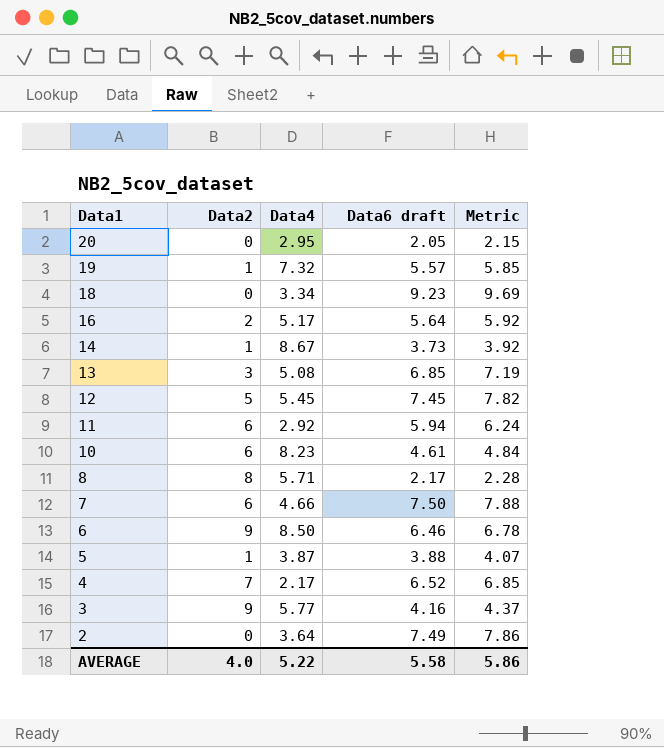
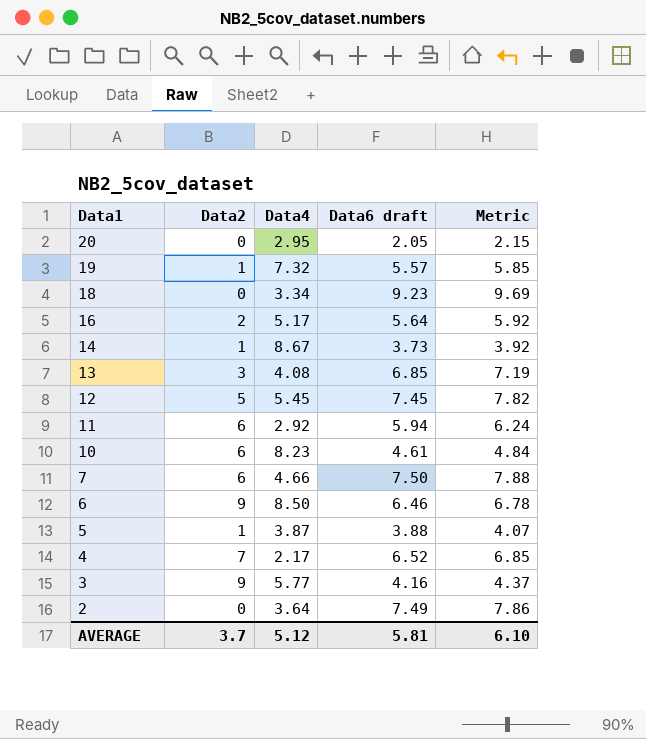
row 8: 8 | 5.71 | 2.17 | 2.28 -> none
13 | Data4: 5.08 -> 4.08
AVERAGE | Data2: 4.0 -> 3.7
AVERAGE | Data4: 5.22 -> 5.12
AVERAGE | Data6 draft: 5.58 -> 5.81
AVERAGE | Metric: 5.86 -> 6.10

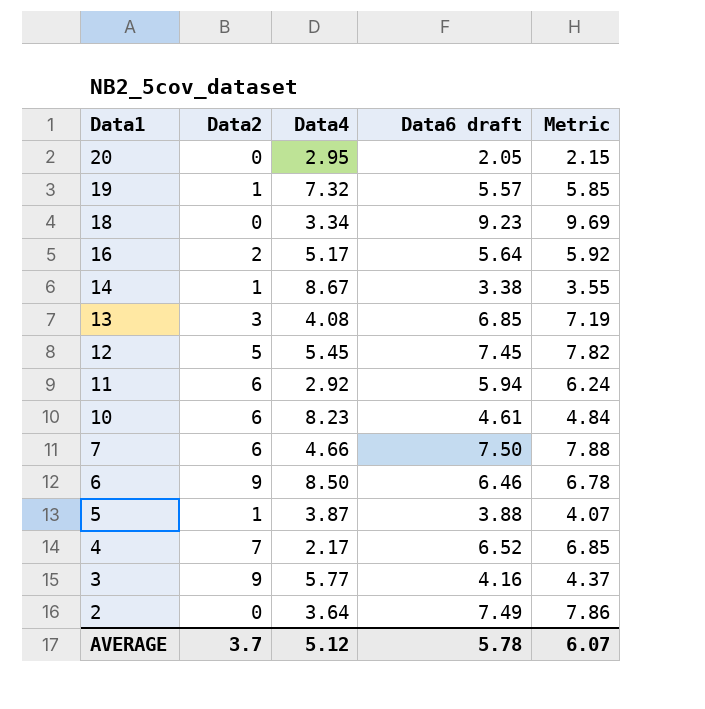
14 | Data6 draft: 3.73 -> 3.38
14 | Metric: 3.92 -> 3.55
AVERAGE | Data6 draft: 5.81 -> 5.78
AVERAGE | Metric: 6.10 -> 6.07

